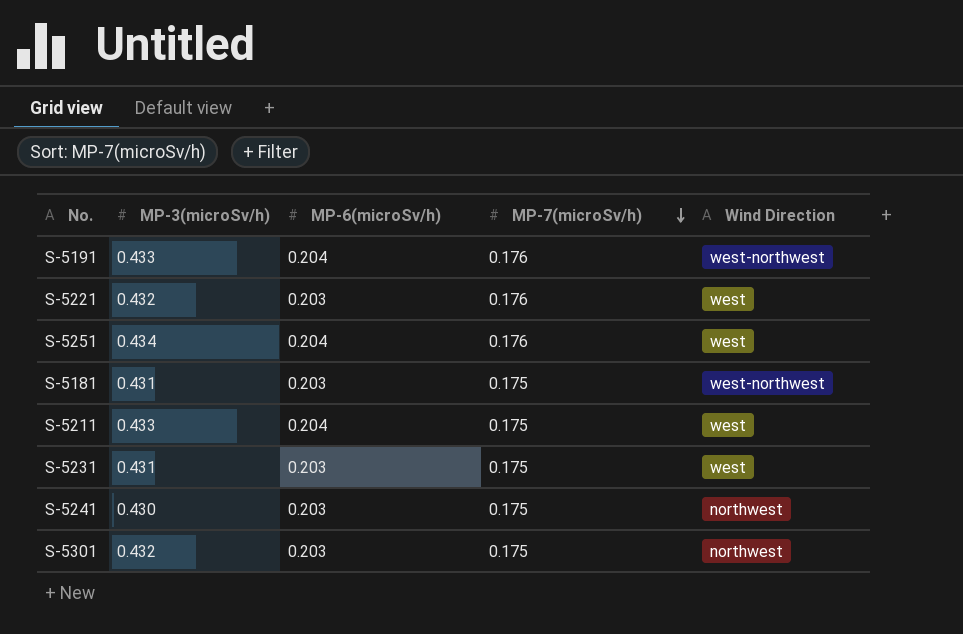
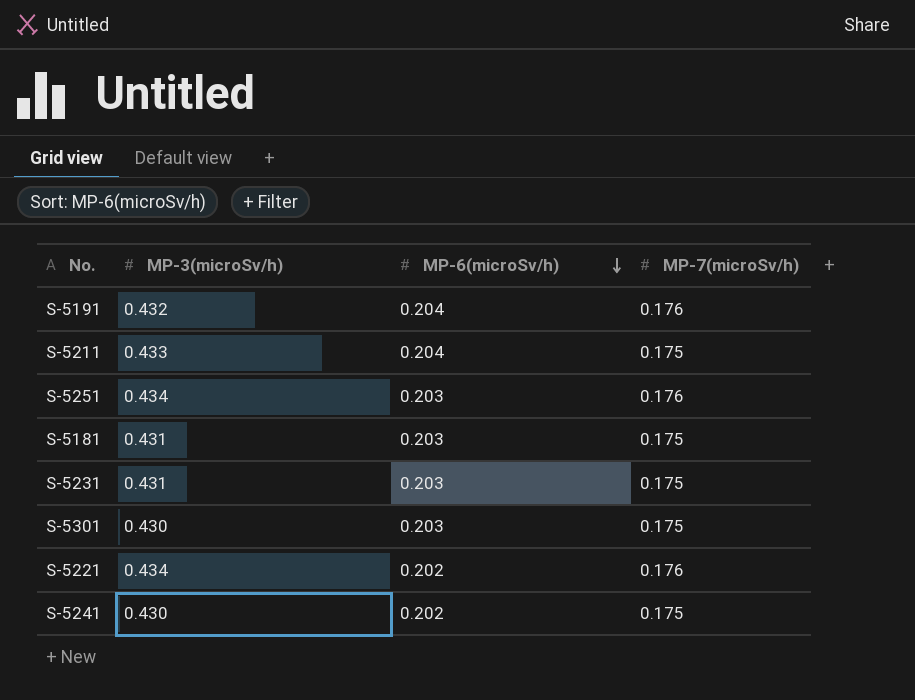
row order: MP-7(microSv/h) descending -> MP-6(microSv/h) descending
column Wind Direction | position: 5 -> none
S-5191 | MP-3(microSv/h): 0.433 -> 0.432
S-5251 | MP-6(microSv/h): 0.204 -> 0.203
S-5301 | MP-3(microSv/h): 0.432 -> 0.430
S-5221 | MP-3(microSv/h): 0.432 -> 0.434
S-5221 | MP-6(microSv/h): 0.203 -> 0.202
S-5241 | MP-6(microSv/h): 0.203 -> 0.202

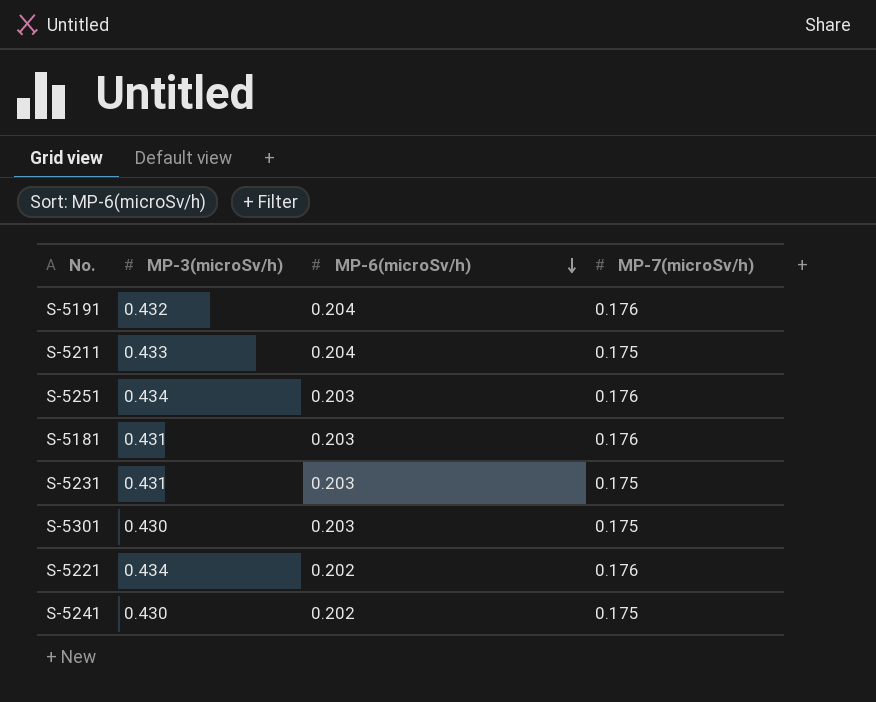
S-5181 | MP-7(microSv/h): 0.175 -> 0.176

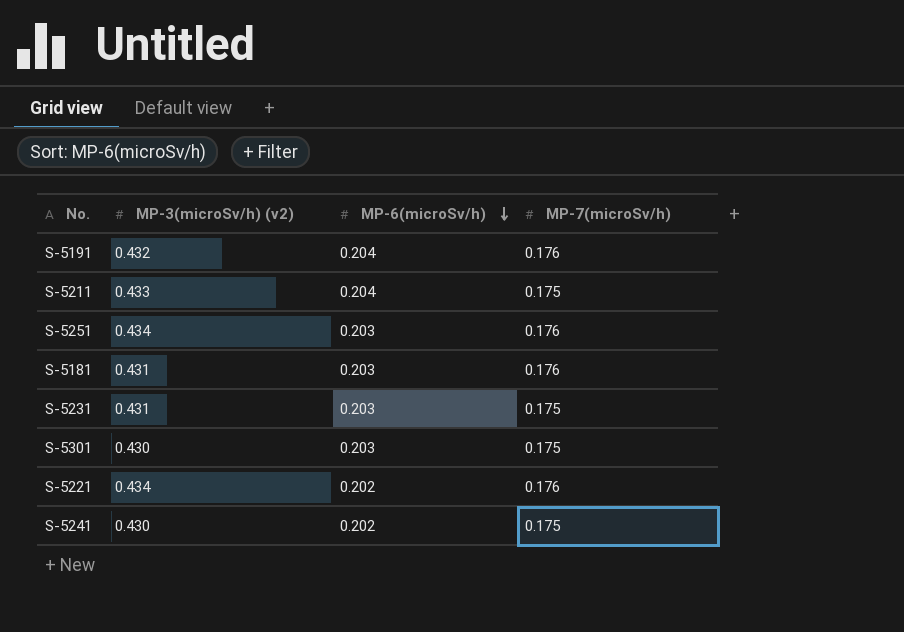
column name: MP-3(microSv/h) -> MP-3(microSv/h) (v2)

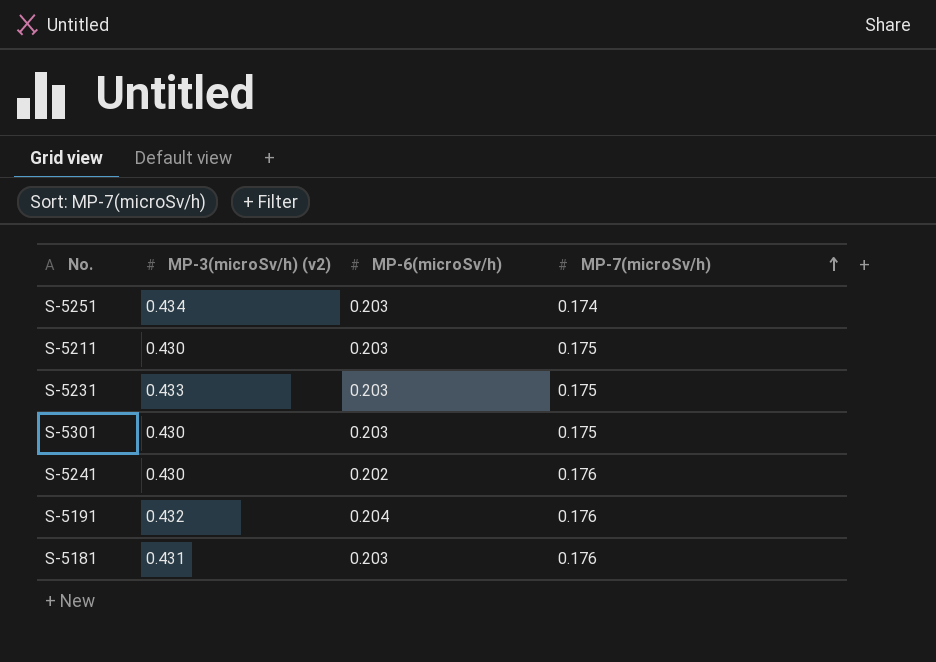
row order: MP-6(microSv/h) descending -> MP-7(microSv/h) ascending
row S-5221: 0.434 | 0.202 | 0.176 -> none
S-5251 | MP-7(microSv/h): 0.176 -> 0.174
S-5211 | MP-3(microSv/h) (v2): 0.433 -> 0.430
S-5211 | MP-6(microSv/h): 0.204 -> 0.203
S-5231 | MP-3(microSv/h) (v2): 0.431 -> 0.433
S-5241 | MP-7(microSv/h): 0.175 -> 0.176

